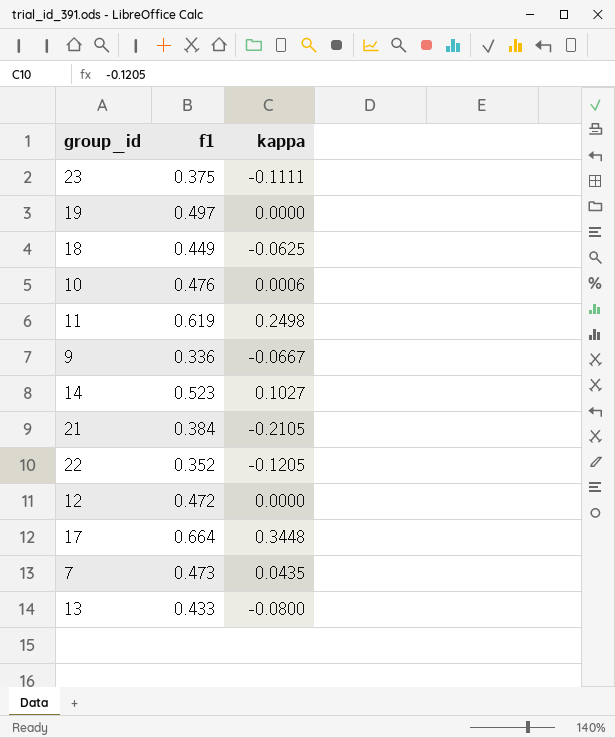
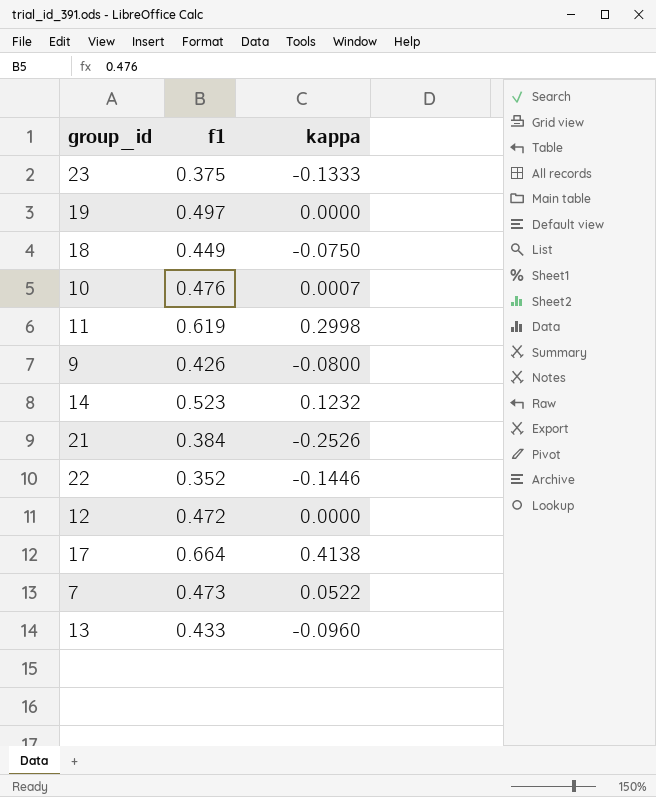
23 | kappa: -0.1111 -> -0.1333
18 | kappa: -0.0625 -> -0.0750
10 | kappa: 0.0006 -> 0.0007
11 | kappa: 0.2498 -> 0.2998
9 | f1: 0.336 -> 0.426
9 | kappa: -0.0667 -> -0.0800
14 | kappa: 0.1027 -> 0.1232
21 | kappa: -0.2105 -> -0.2526
22 | kappa: -0.1205 -> -0.1446
17 | kappa: 0.3448 -> 0.4138
7 | kappa: 0.0435 -> 0.0522
13 | kappa: -0.0800 -> -0.0960

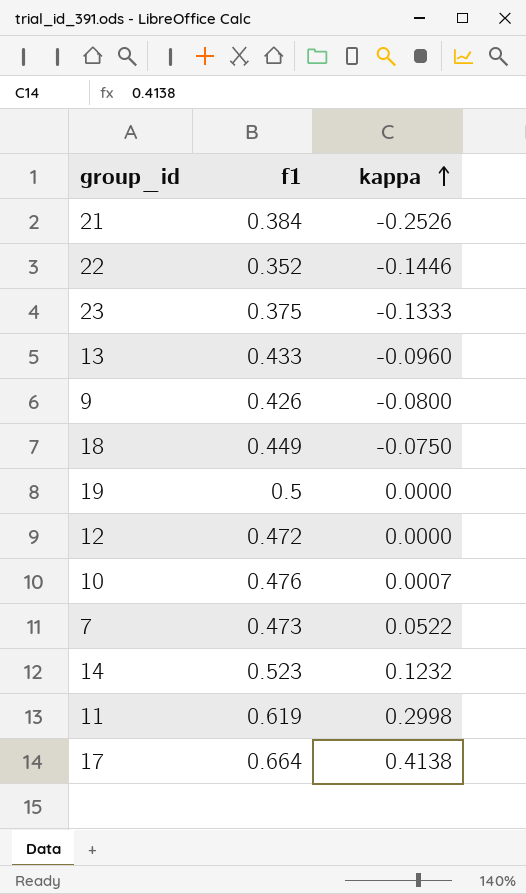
row order: none -> kappa ascending
19 | f1: 0.497 -> 0.5

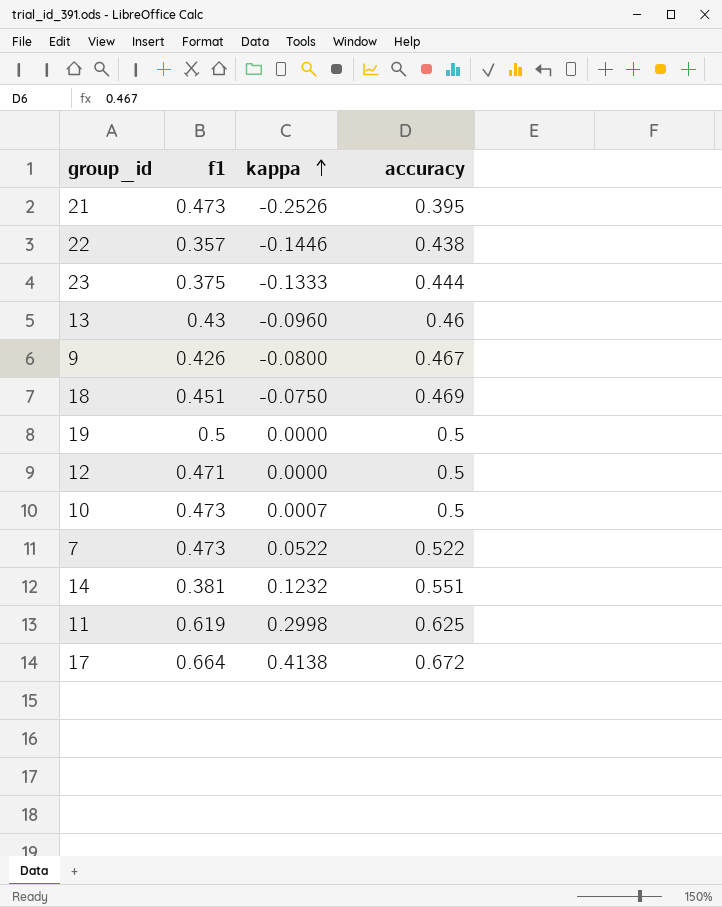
column accuracy | position: none -> 4
21 | f1: 0.384 -> 0.473
22 | f1: 0.352 -> 0.357
13 | f1: 0.433 -> 0.43
18 | f1: 0.449 -> 0.451
12 | f1: 0.472 -> 0.471
10 | f1: 0.476 -> 0.473
14 | f1: 0.523 -> 0.381

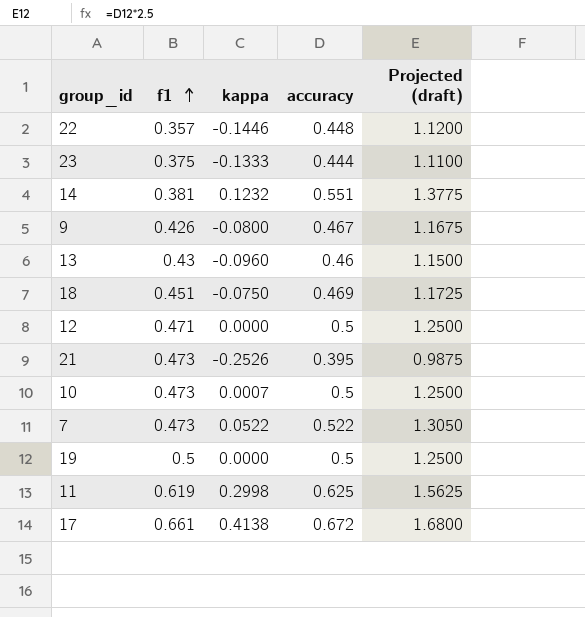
row order: kappa ascending -> f1 ascending
column Projected (draft) | formula: none -> [accuracy] * 2.5
22 | accuracy: 0.438 -> 0.448
17 | f1: 0.664 -> 0.661

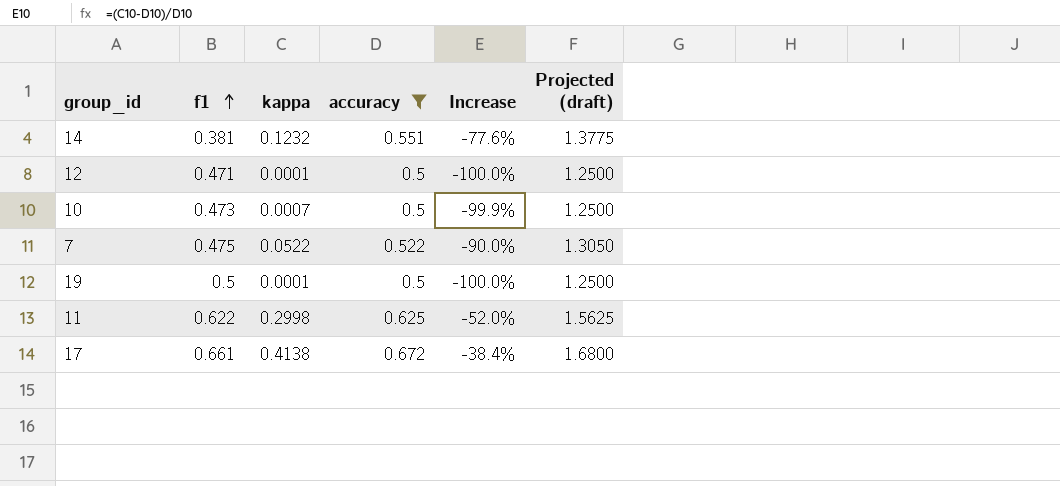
filter: none -> accuracy >= 0.5
column Increase | formula: none -> ([kappa] - [accuracy]) / [accuracy]
12 | kappa: 0.0000 -> 0.0001
7 | f1: 0.473 -> 0.475
19 | kappa: 0.0000 -> 0.0001
11 | f1: 0.619 -> 0.622

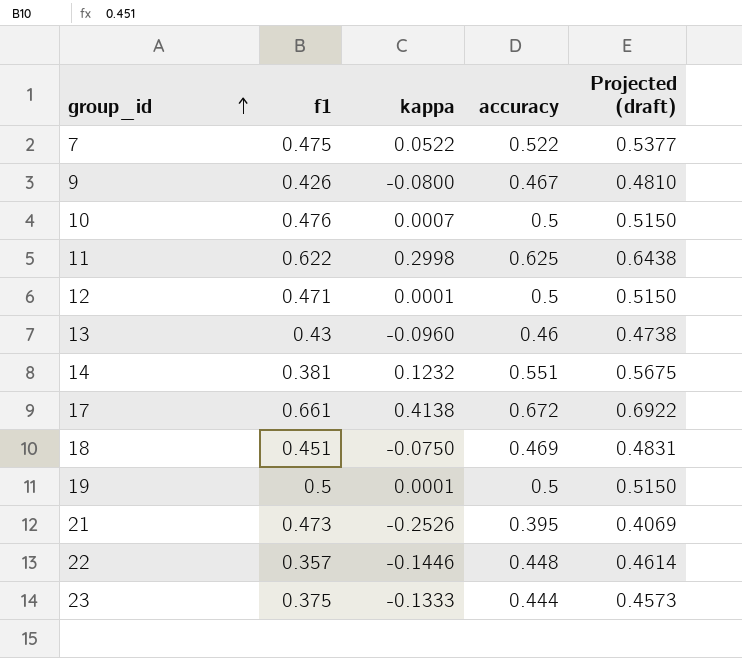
filter: accuracy >= 0.5 -> none
row order: f1 ascending -> group_id ascending
column Increase | formula: ([kappa] - [accuracy]) / [accuracy] -> none
column Projected (draft) | formula: [accuracy] * 2.5 -> [accuracy] * 1.03
10 | f1: 0.473 -> 0.476

